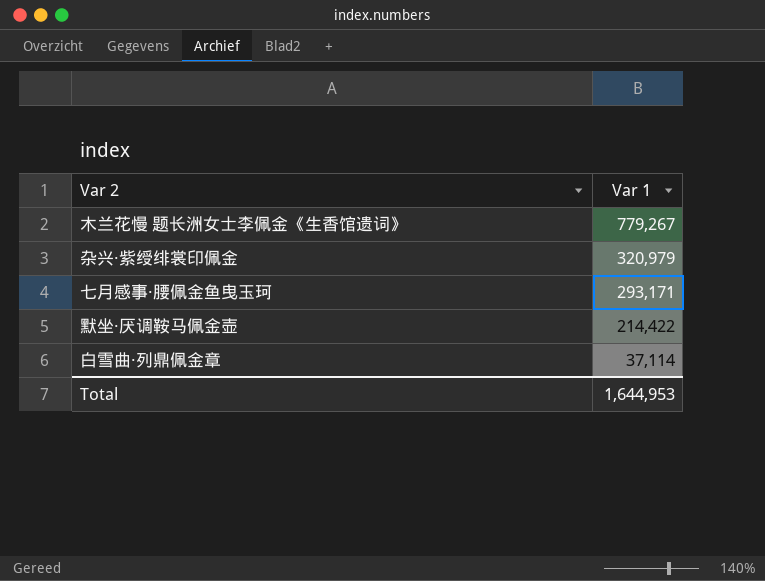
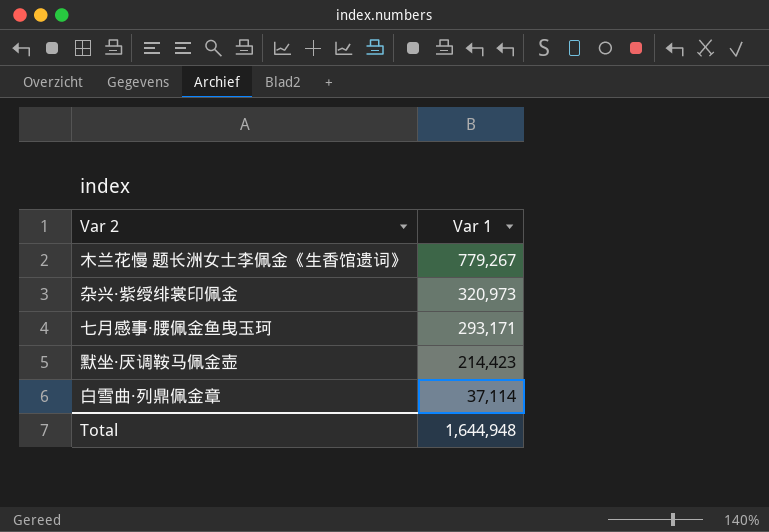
杂兴·紫绶绯裳印佩金 | Var 1: 320,979 -> 320,973
默坐·厌调鞍马佩金壶 | Var 1: 214,422 -> 214,423
Total | Var 1: 1,644,953 -> 1,644,948

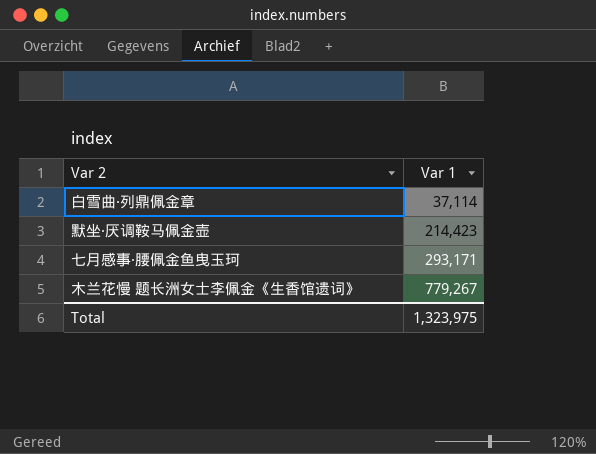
row order: Var 1 descending -> Var 1 ascending
row 杂兴·紫绶绯裳印佩金: 320,973 -> none
Total | Var 1: 1,644,948 -> 1,323,975

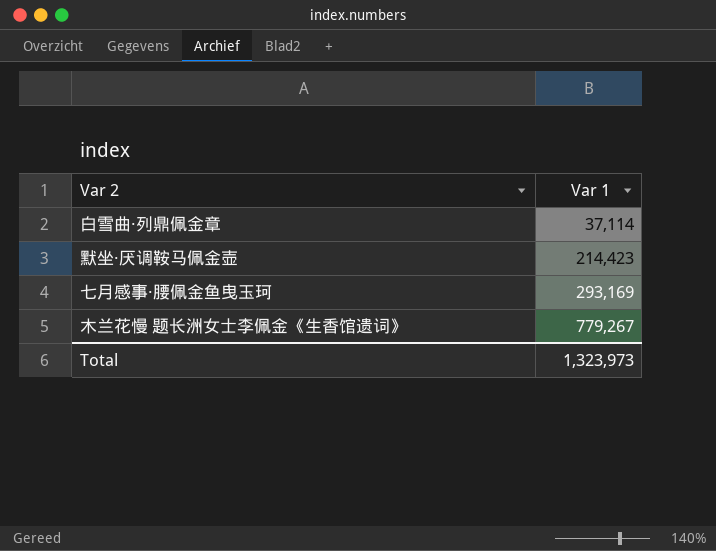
七月感事·腰佩金鱼曳玉珂 | Var 1: 293,171 -> 293,169
Total | Var 1: 1,323,975 -> 1,323,973

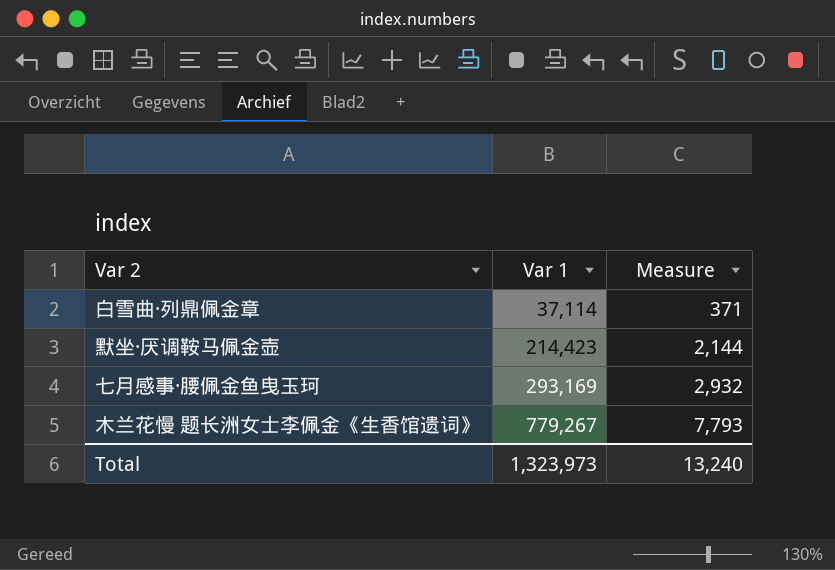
column Measure | formula: none -> [Var 1] * 0.01

